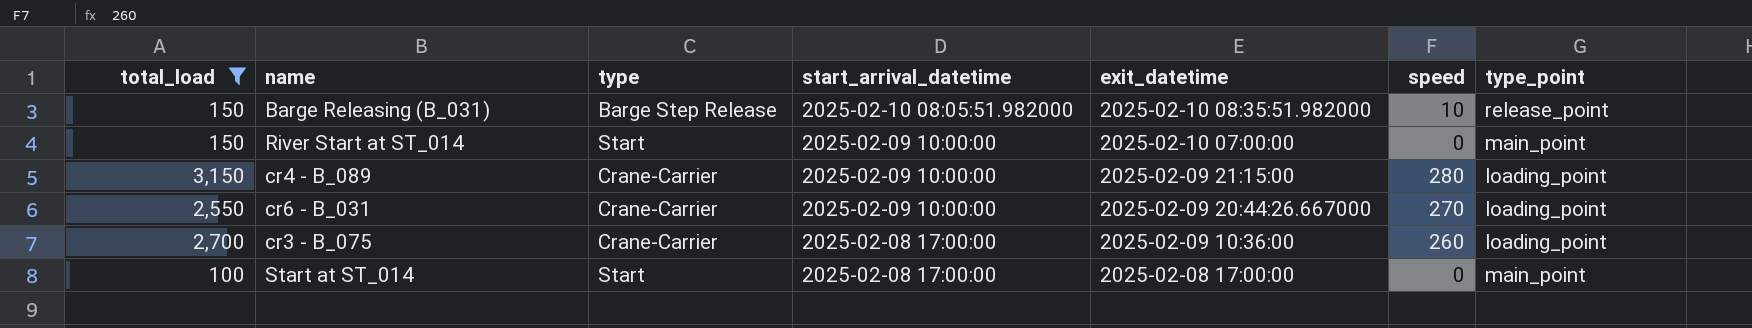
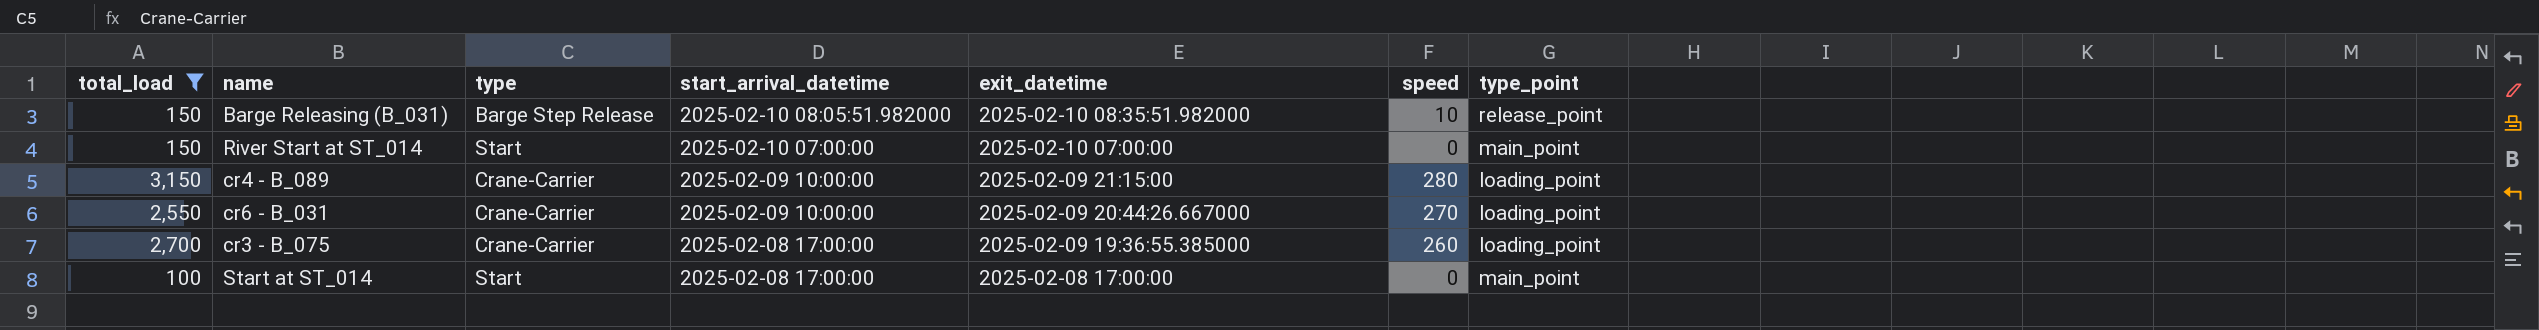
River Start at ST_014 | start_arrival_datetime: 2025-02-09 10:00:00 -> 2025-02-10 07:00:00
cr3 - B_075 | exit_datetime: 2025-02-09 10:36:00 -> 2025-02-09 19:36:55.385000

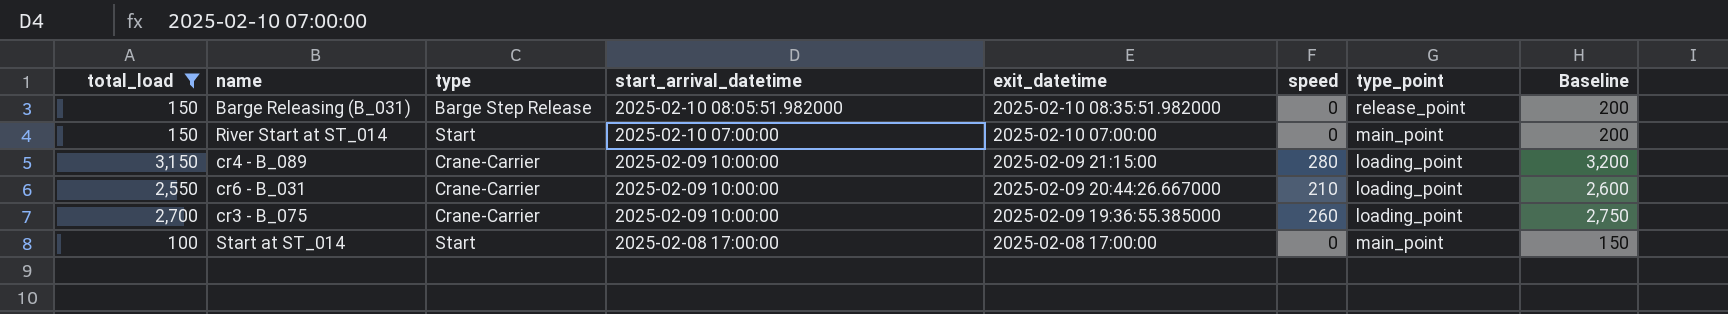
column Baseline | formula: none -> [total_load] + 50
Barge Releasing (B_031) | speed: 10 -> 0
cr6 - B_031 | speed: 270 -> 210
cr3 - B_075 | start_arrival_datetime: 2025-02-08 17:00:00 -> 2025-02-09 10:00:00

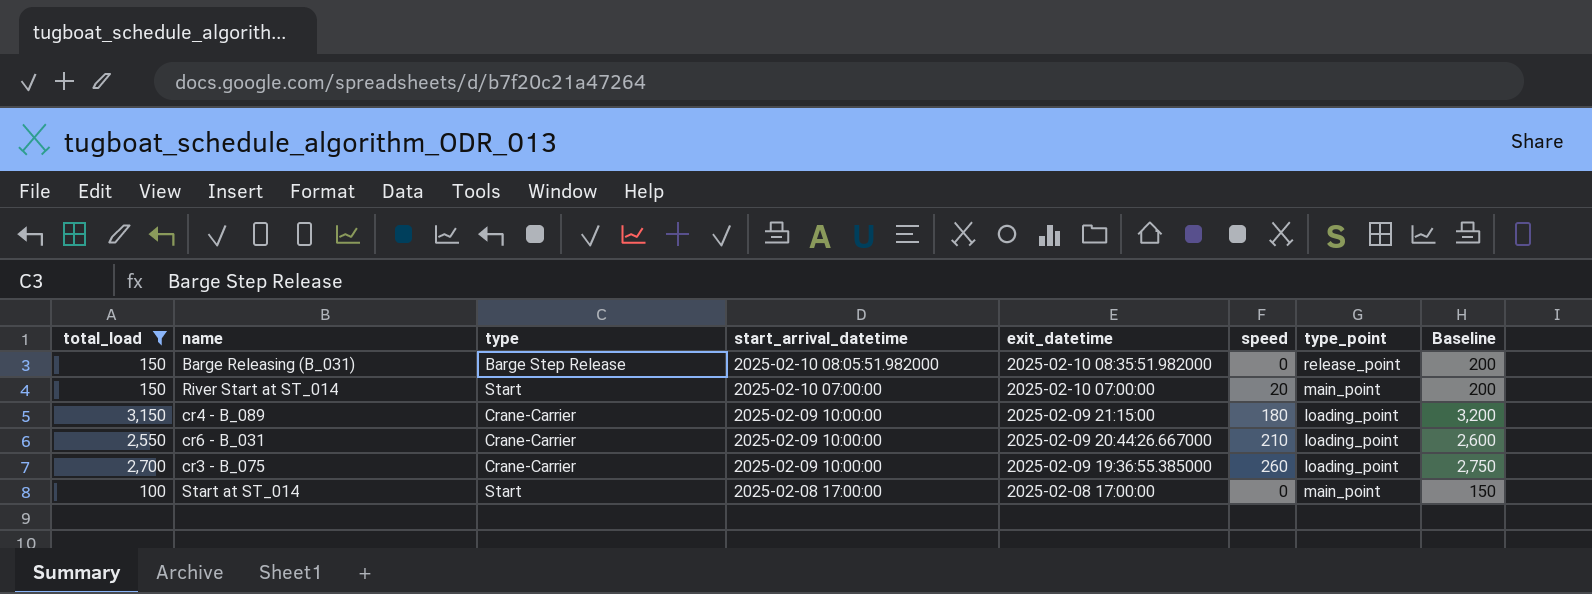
River Start at ST_014 | speed: 0 -> 20
cr4 - B_089 | speed: 280 -> 180

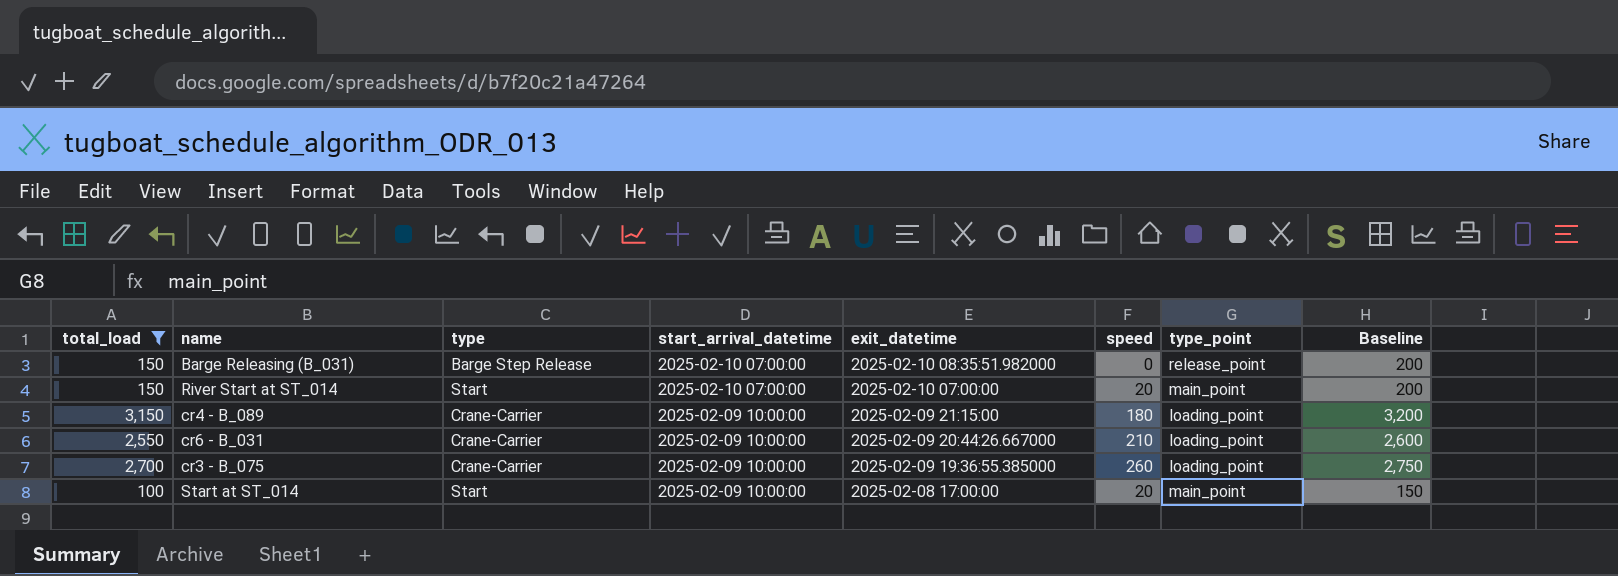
Barge Releasing (B_031) | start_arrival_datetime: 2025-02-10 08:05:51.982000 -> 2025-02-10 07:00:00
Start at ST_014 | start_arrival_datetime: 2025-02-08 17:00:00 -> 2025-02-09 10:00:00
Start at ST_014 | speed: 0 -> 20

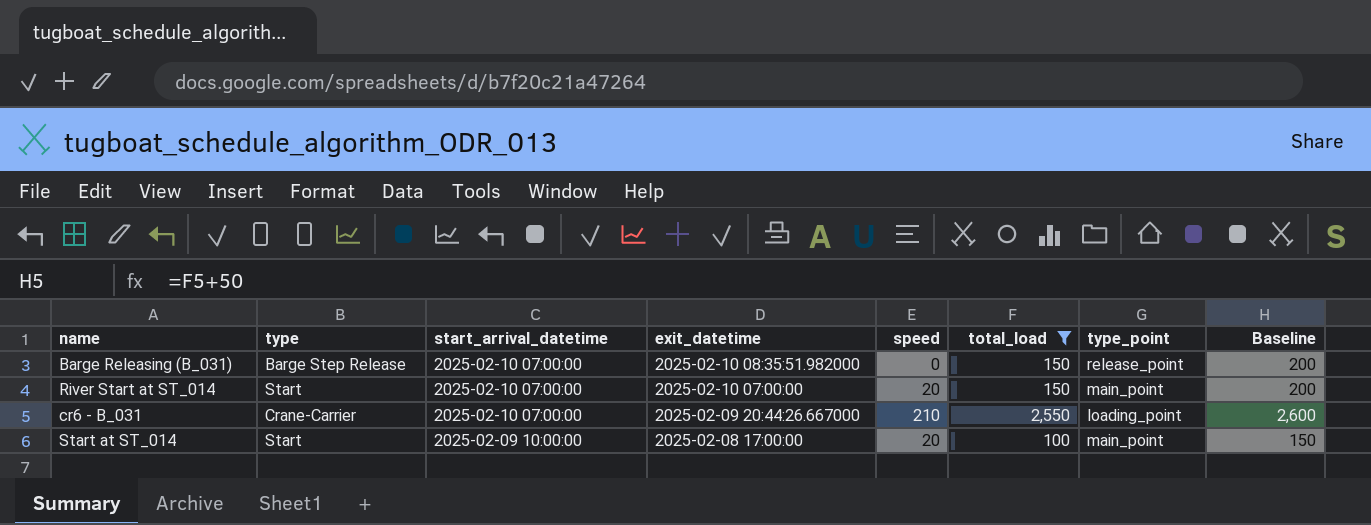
column total_load | position: 1 -> 6
row cr4 - B_089: 3,150 | Crane-Carrier | 2025-02-09 10:00:00 | 2025-02-09 21:15:00 | 180 | loading_point | 3,200 -> none
row cr3 - B_075: 2,700 | Crane-Carrier | 2025-02-09 10:00:00 | 2025-02-09 19:36:55.385000 | 260 | loading_point | 2,750 -> none
cr6 - B_031 | start_arrival_datetime: 2025-02-09 10:00:00 -> 2025-02-10 07:00:00

